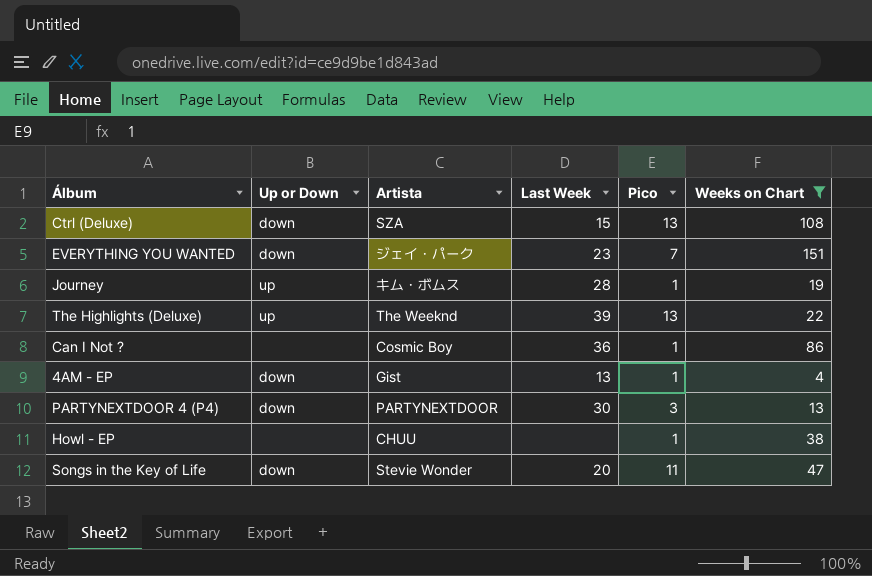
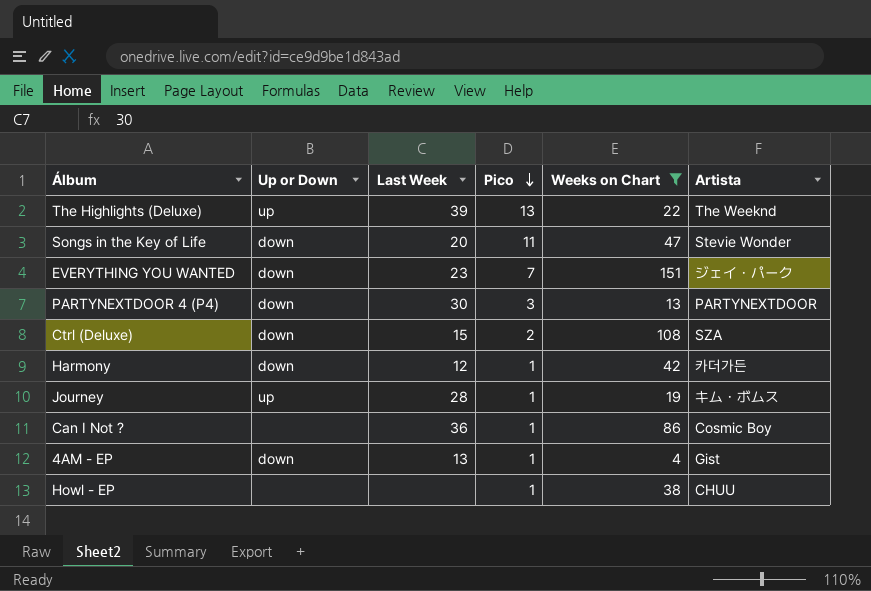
row order: none -> Pico descending
column Artista | position: 3 -> 6
Ctrl (Deluxe) | Pico: 13 -> 2
row Harmony: none -> down | 12 | 1 | 42 | 카더가든

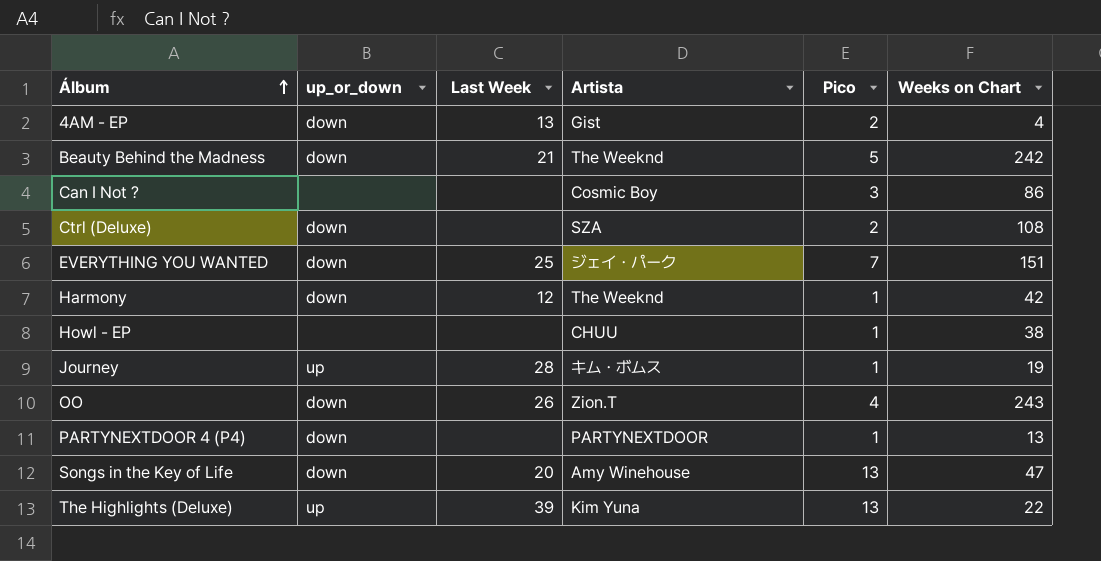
filter: Weeks on Chart <= 151 -> none
row order: Pico descending -> Álbum ascending
column name: Up or Down -> up_or_down
column Artista | position: 6 -> 4
4AM - EP | Pico: 1 -> 2
Can I Not ? | Last Week: 36 -> none
Can I Not ? | Pico: 1 -> 3
Ctrl (Deluxe) | Last Week: 15 -> none
EVERYTHING YOU WANTED | Last Week: 23 -> 25
Harmony | Artista: 카더가든 -> The Weeknd
PARTYNEXTDOOR 4 (P4) | Last Week: 30 -> none
PARTYNEXTDOOR 4 (P4) | Pico: 3 -> 1
Songs in the Key of Life | Artista: Stevie Wonder -> Amy Winehouse
Songs in the Key of Life | Pico: 11 -> 13
The Highlights (Deluxe) | Artista: The Weeknd -> Kim Yuna

